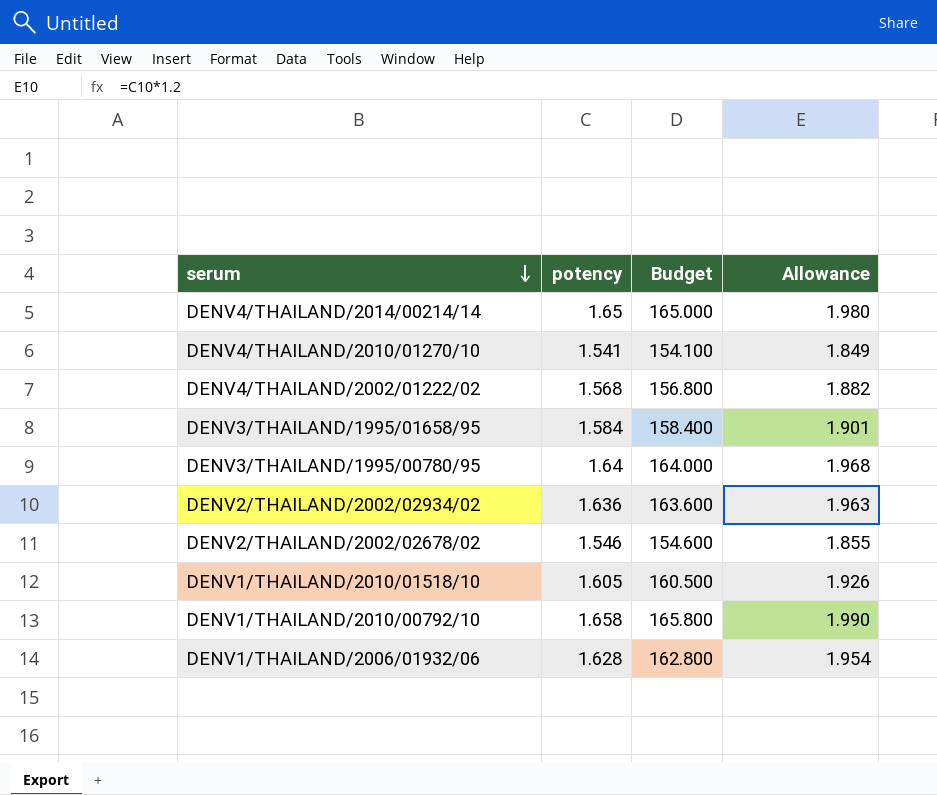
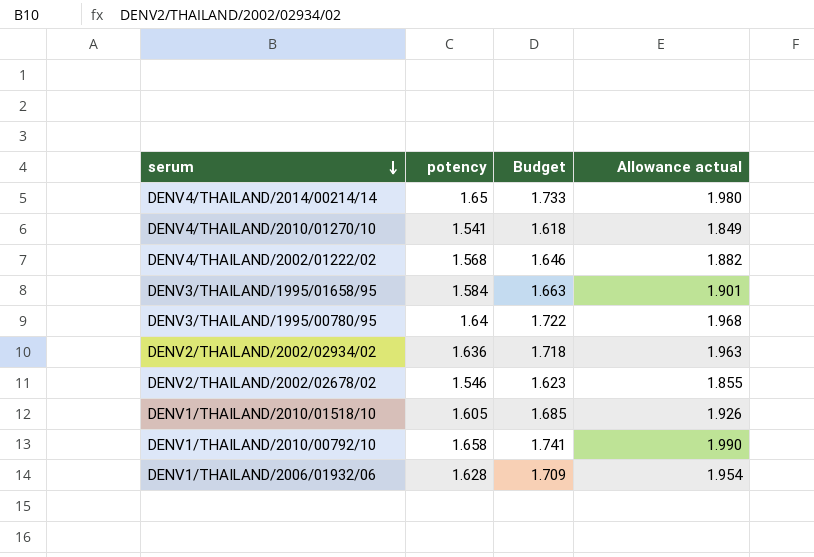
column Budget | formula: [potency] * 100 -> [potency] * 1.05
column name: Allowance -> Allowance actual

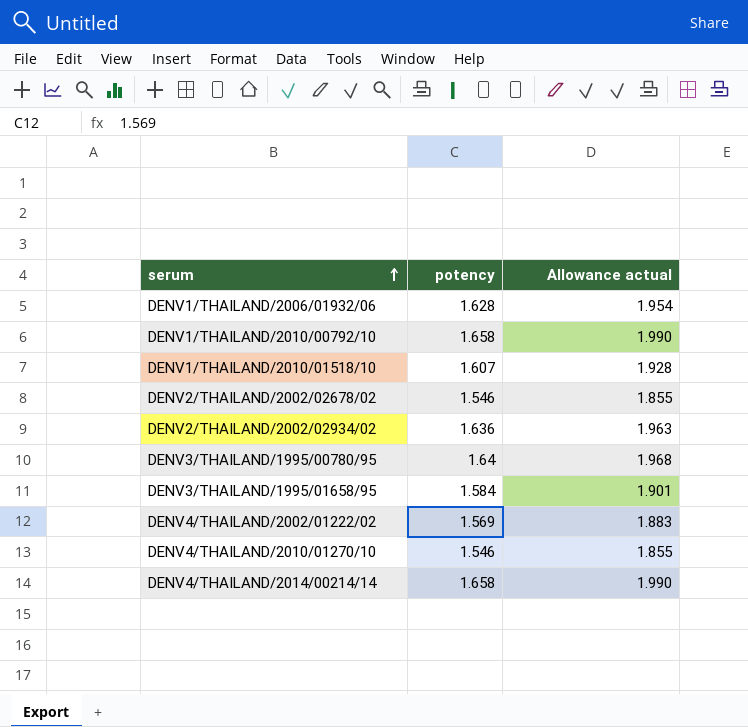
row order: serum descending -> serum ascending
column Budget | formula: [potency] * 1.05 -> none
DENV1/THAILAND/2010/01518/10 | potency: 1.605 -> 1.607
DENV1/THAILAND/2010/01518/10 | Allowance actual: 1.926 -> 1.928
DENV4/THAILAND/2002/01222/02 | potency: 1.568 -> 1.569
DENV4/THAILAND/2002/01222/02 | Allowance actual: 1.882 -> 1.883
DENV4/THAILAND/2010/01270/10 | potency: 1.541 -> 1.546
DENV4/THAILAND/2010/01270/10 | Allowance actual: 1.849 -> 1.855
DENV4/THAILAND/2014/00214/14 | potency: 1.65 -> 1.658
DENV4/THAILAND/2014/00214/14 | Allowance actual: 1.980 -> 1.990

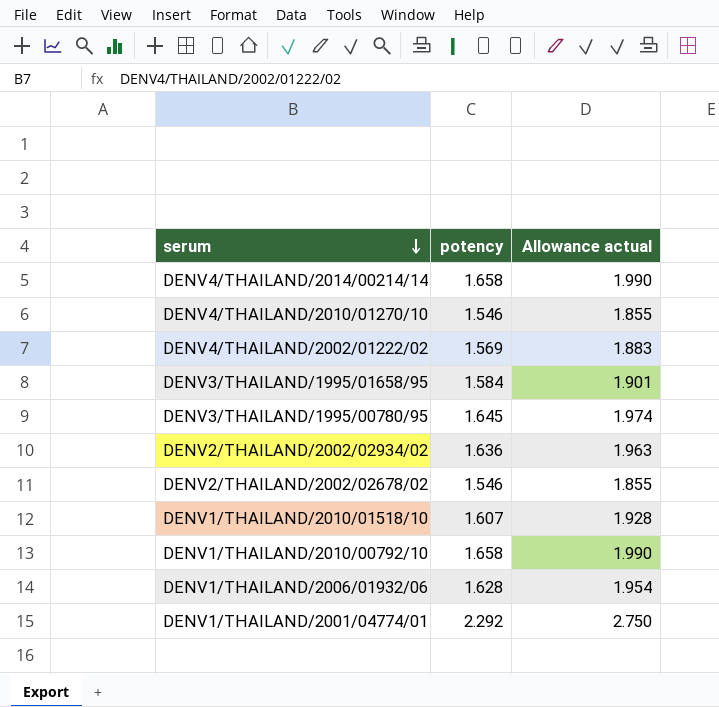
row order: serum ascending -> serum descending
DENV3/THAILAND/1995/00780/95 | potency: 1.64 -> 1.645
DENV3/THAILAND/1995/00780/95 | Allowance actual: 1.968 -> 1.974
row DENV1/THAILAND/2001/04774/01: none -> 2.292 | 2.750

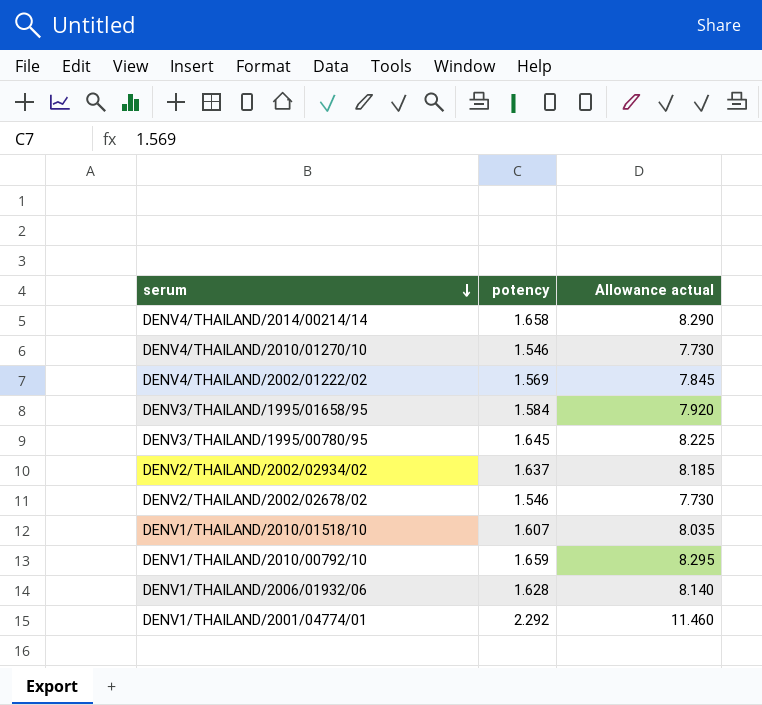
column Allowance actual | formula: [potency] * 1.2 -> [potency] * 5
DENV2/THAILAND/2002/02934/02 | potency: 1.636 -> 1.637
DENV1/THAILAND/2010/00792/10 | potency: 1.658 -> 1.659

